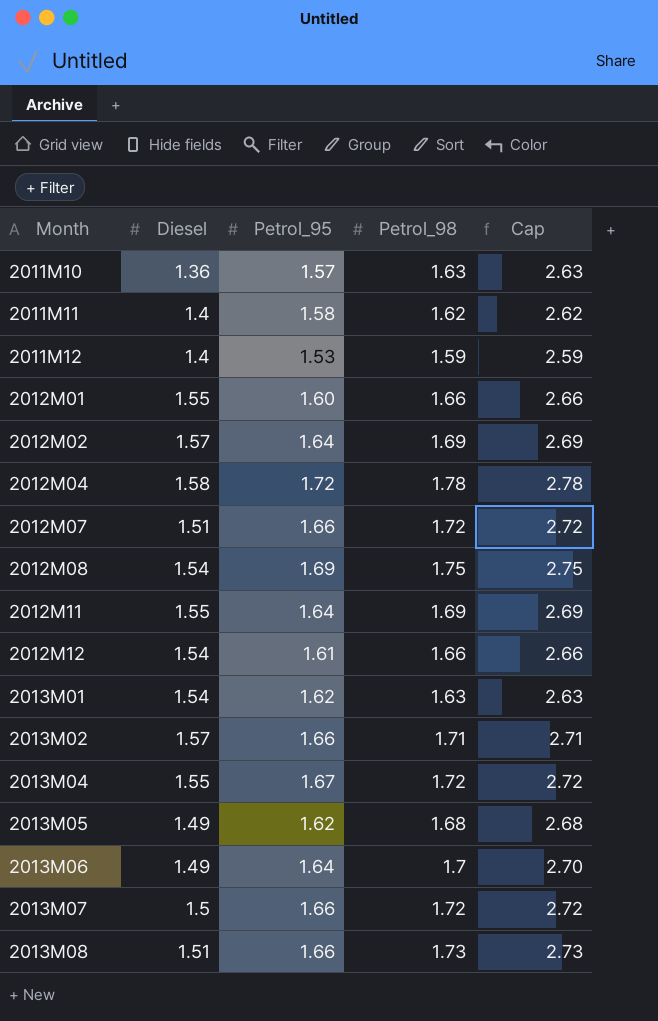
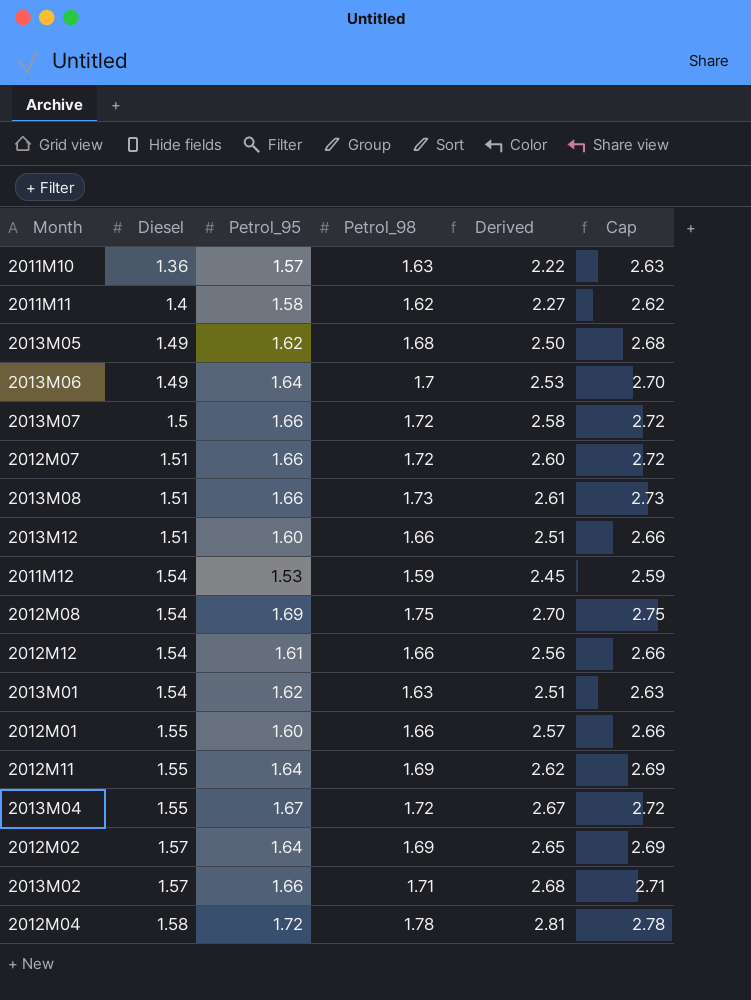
row order: Month ascending -> Diesel ascending
column Derived | formula: none -> [Diesel] * [Petrol_98]
row 2013M12: none -> 1.51 | 1.60 | 1.66 | 2.51 | 2.66
2011M12 | Diesel: 1.4 -> 1.54

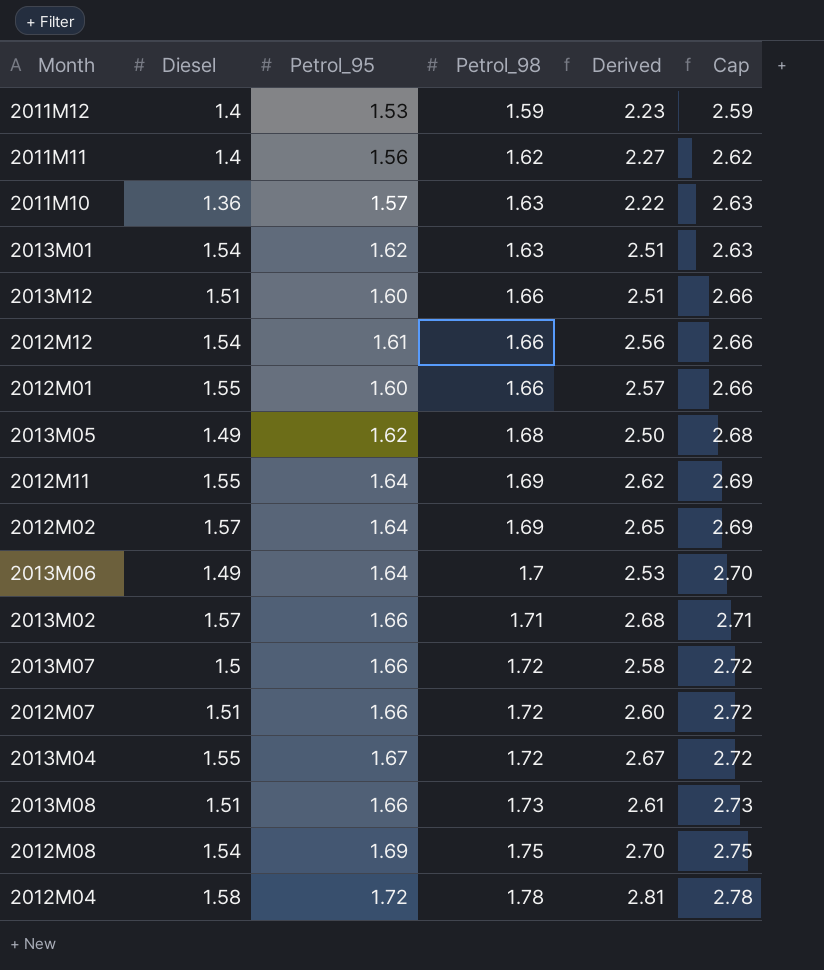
row order: Diesel ascending -> Petrol_98 ascending
2011M12 | Diesel: 1.54 -> 1.4
2011M12 | Derived: 2.45 -> 2.23
2011M11 | Petrol_95: 1.58 -> 1.56

